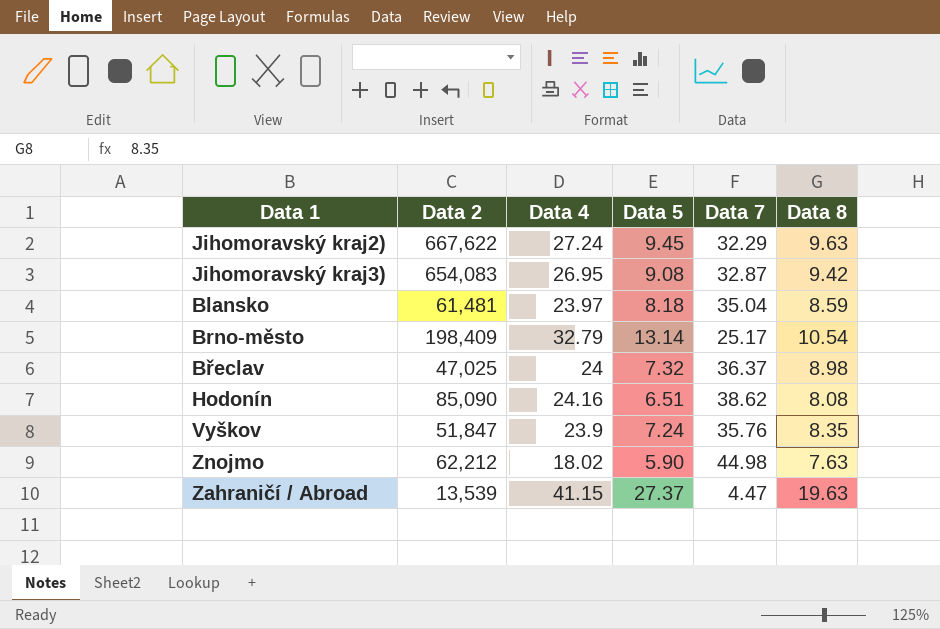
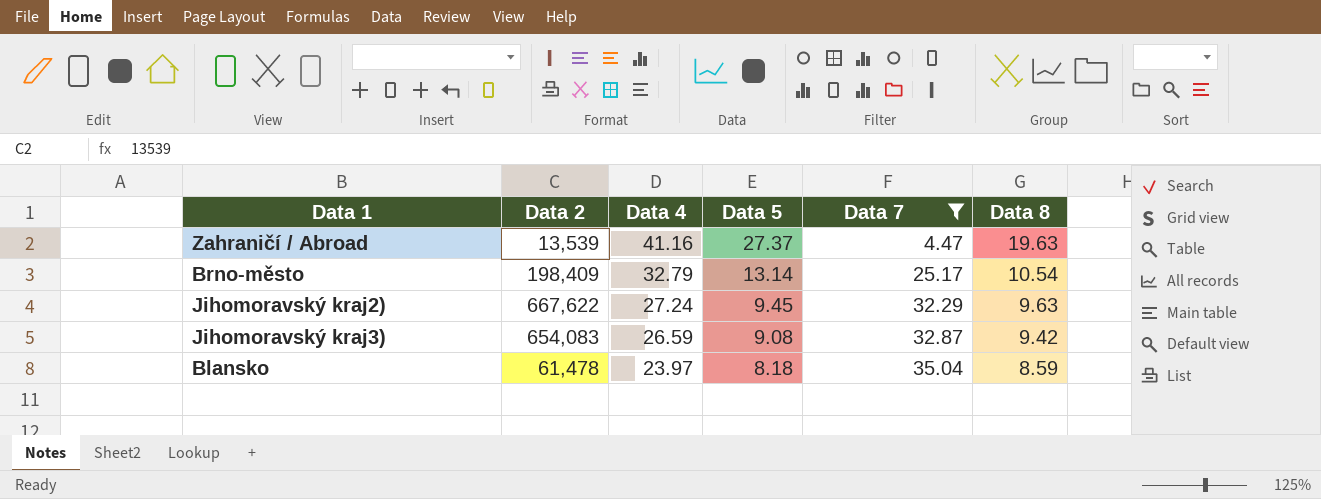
filter: none -> Data 7 <= 35.04
row order: none -> Data 4 descending
Zahraničí / Abroad | Data 4: 41.15 -> 41.16
Jihomoravský kraj3) | Data 4: 26.95 -> 26.59
Blansko | Data 2: 61,481 -> 61,478

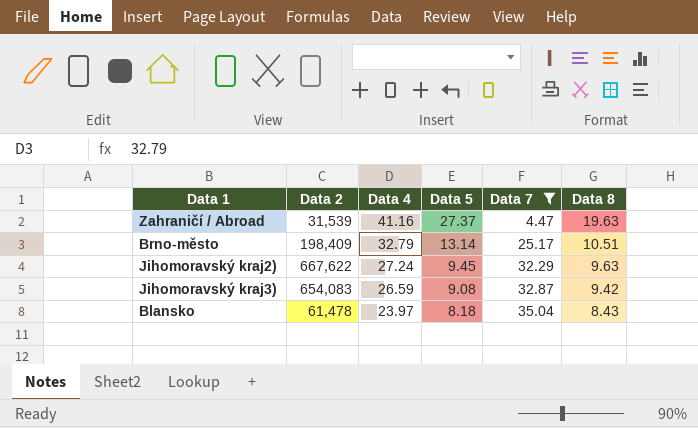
Zahraničí / Abroad | Data 2: 13,539 -> 31,539
Brno-město | Data 8: 10.54 -> 10.51
Blansko | Data 8: 8.59 -> 8.43

